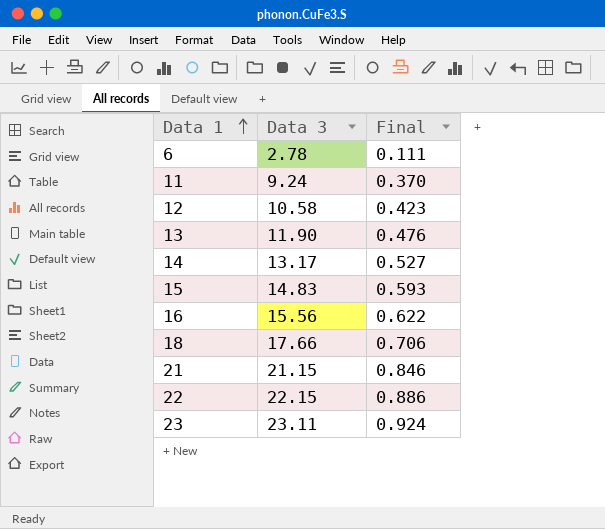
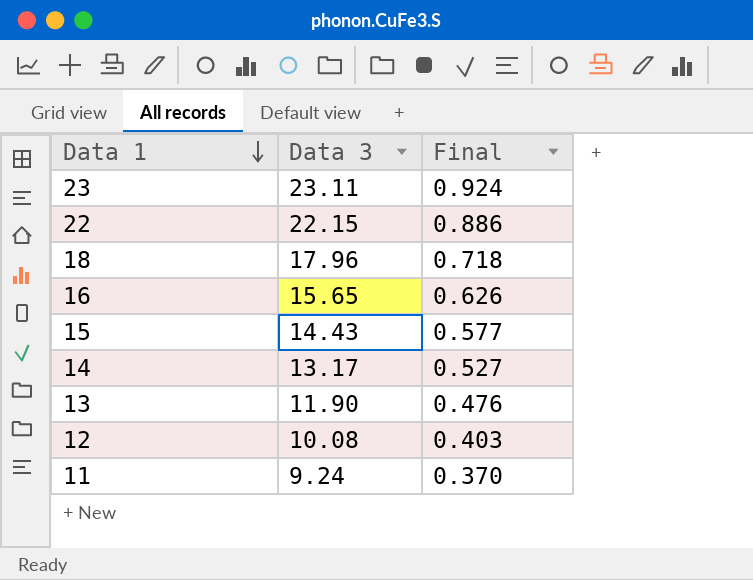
row order: Data 1 ascending -> Data 1 descending
row 6: 2.78 | 0.111 -> none
row 21: 21.15 | 0.846 -> none
18 | Data 3: 17.66 -> 17.96
18 | Final: 0.706 -> 0.718
16 | Data 3: 15.56 -> 15.65
16 | Final: 0.622 -> 0.626
15 | Data 3: 14.83 -> 14.43
15 | Final: 0.593 -> 0.577
12 | Data 3: 10.58 -> 10.08
12 | Final: 0.423 -> 0.403

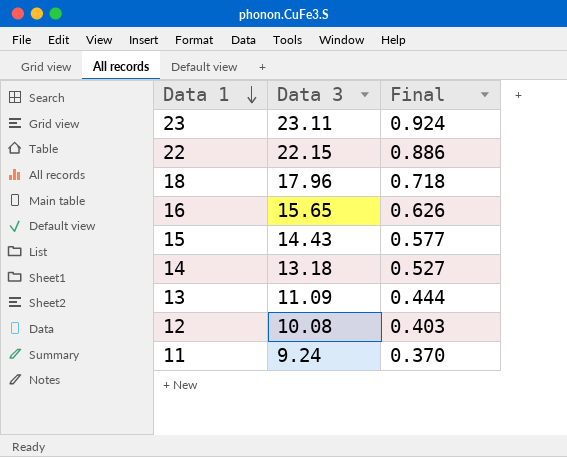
14 | Data 3: 13.17 -> 13.18
13 | Data 3: 11.90 -> 11.09
13 | Final: 0.476 -> 0.444

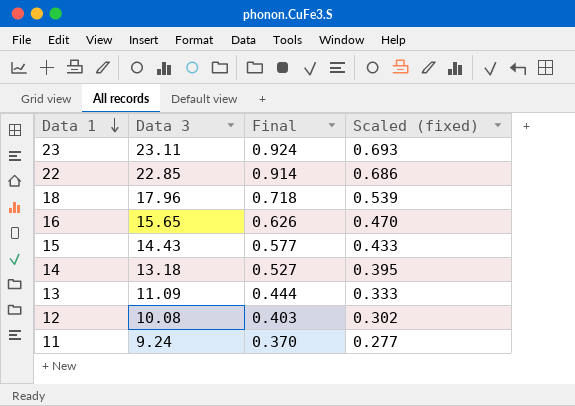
column Scaled (fixed) | formula: none -> [Data 3] * 0.03
22 | Data 3: 22.15 -> 22.85
22 | Final: 0.886 -> 0.914

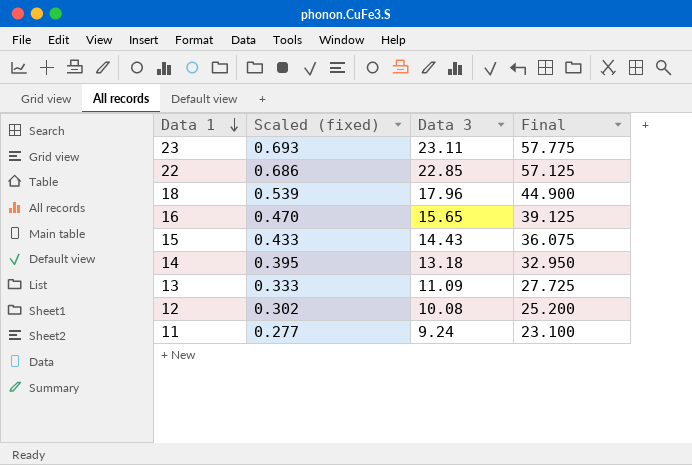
column Scaled (fixed) | position: 4 -> 2
column Final | formula: [Data 3] * 0.04 -> [Data 3] * 2.5

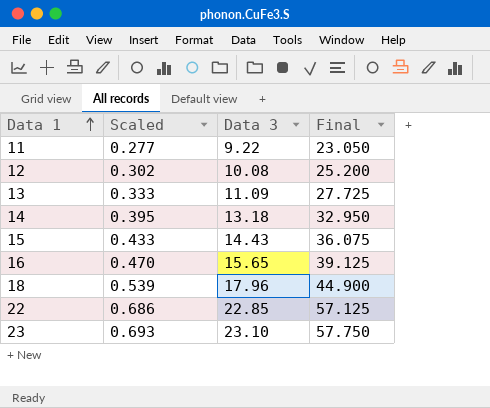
row order: Data 1 descending -> Data 1 ascending
column name: Scaled (fixed) -> Scaled
11 | Data 3: 9.24 -> 9.22
11 | Final: 23.100 -> 23.050
23 | Data 3: 23.11 -> 23.10
23 | Final: 57.775 -> 57.750

